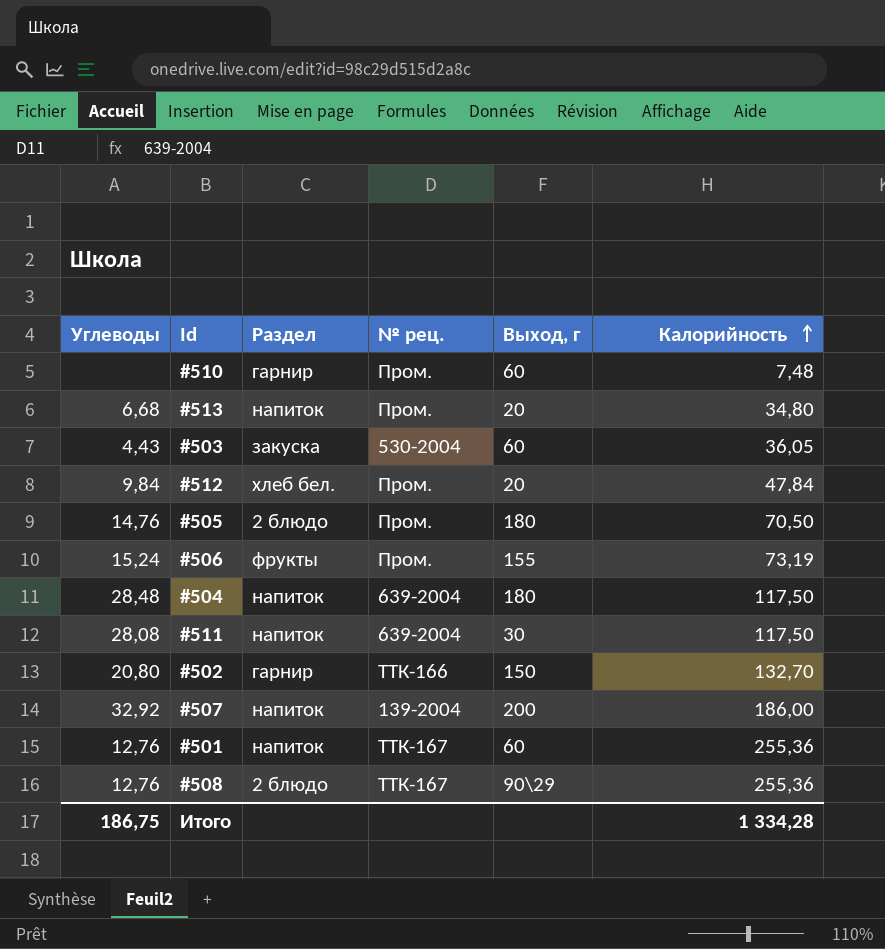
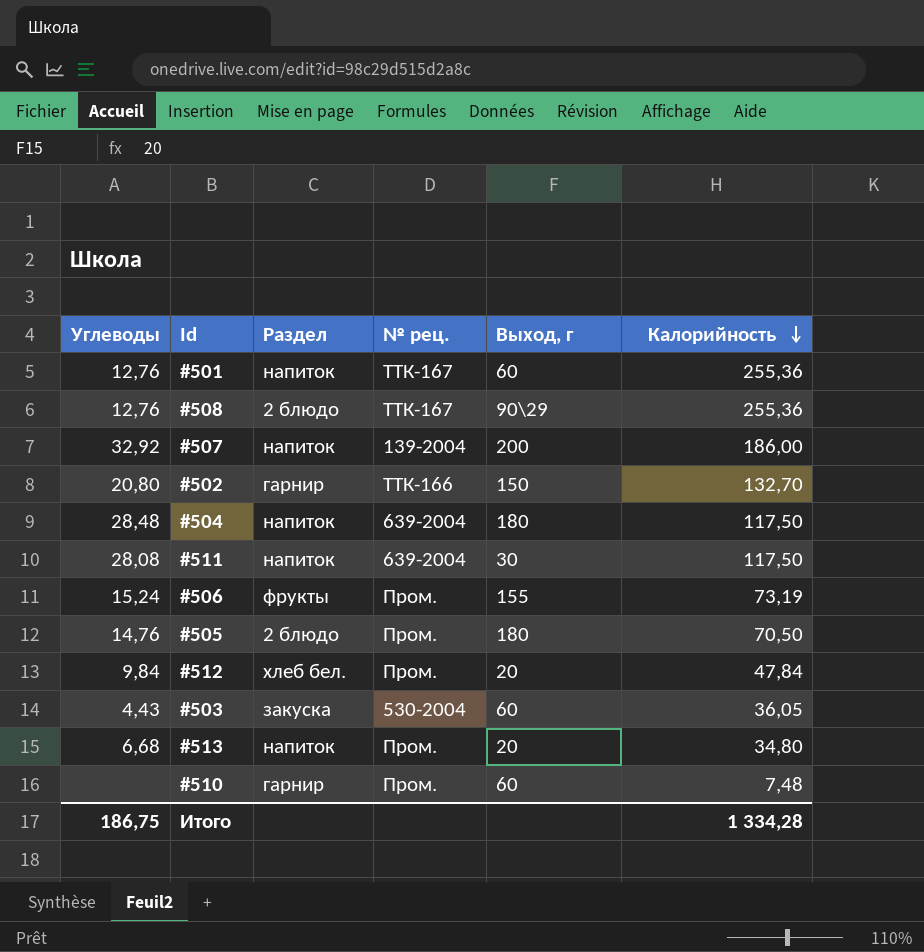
row order: Калорийность ascending -> Калорийность descending

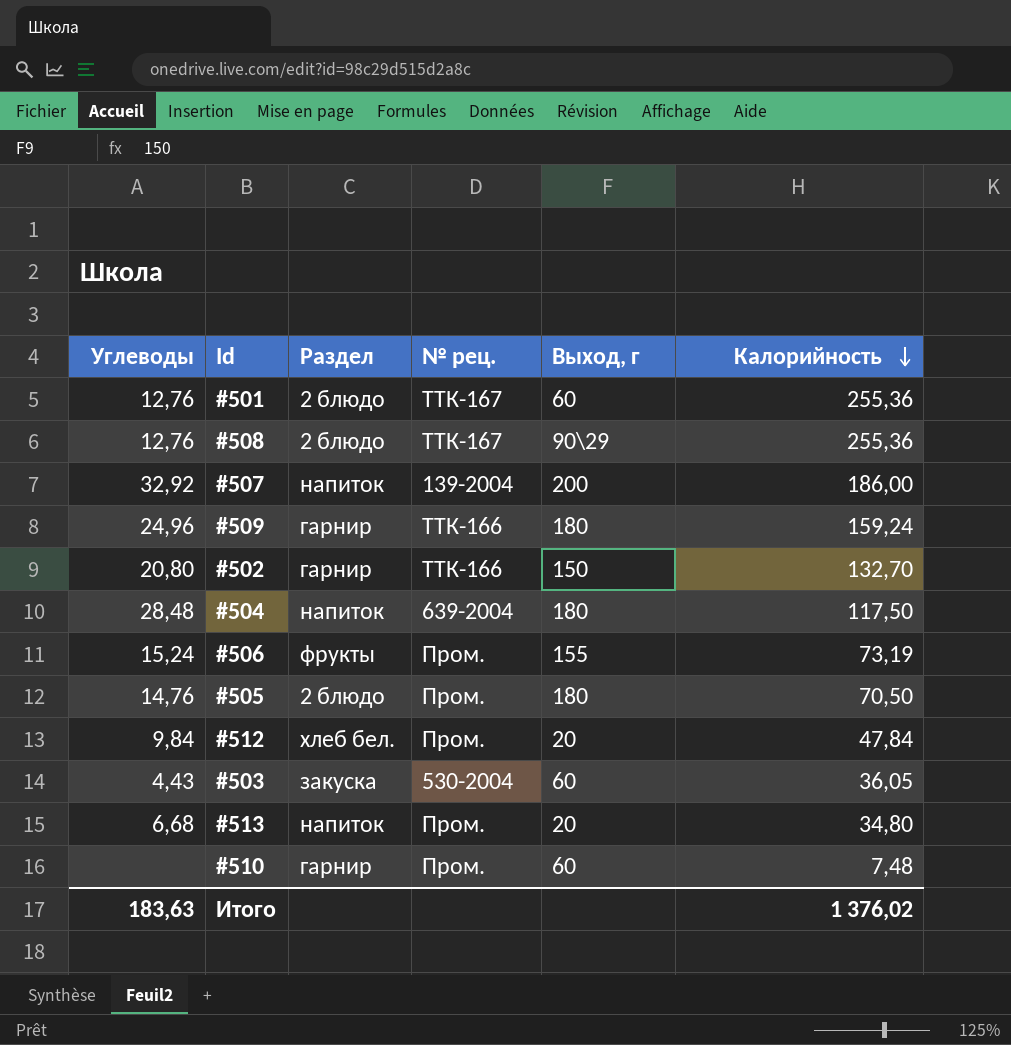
row #511: 28,08 | напиток | 639-2004 | 30 | 117,50 -> none
#501 | Раздел: напиток -> 2 блюдо
row #509: none -> 24,96 | гарнир | ТТК-166 | 180 | 159,24
Итого | Углеводы: 186,75 -> 183,63
Итого | Калорийность: 1 334,28 -> 1 376,02

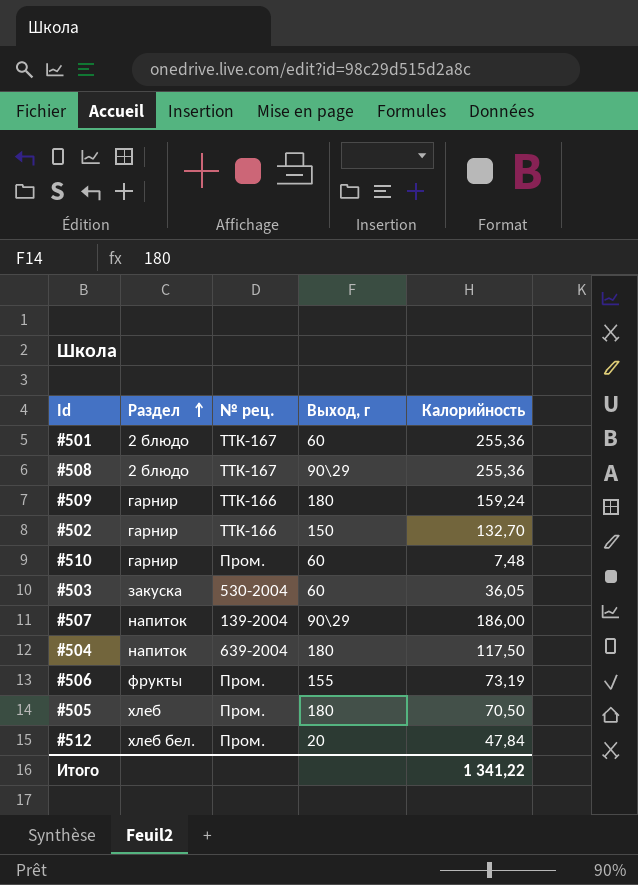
row order: Калорийность descending -> Раздел ascending
column Углеводы | position: 1 -> none
row #513: 6,68 | напиток | Пром. | 20 | 34,80 -> none
#507 | Выход, г: 200 -> 90\29
#505 | Раздел: 2 блюдо -> хлеб
Итого | Калорийность: 1 376,02 -> 1 341,22

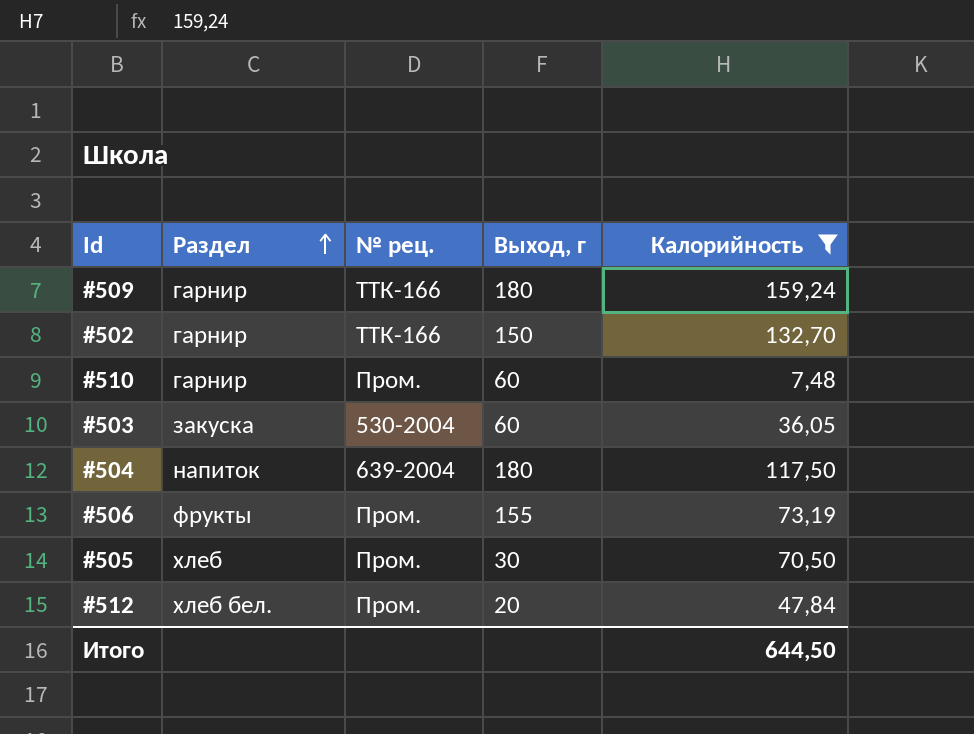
filter: none -> Калорийность <= 159,24
#505 | Выход, г: 180 -> 30
Итого | Калорийность: 1 341,22 -> 644,50

